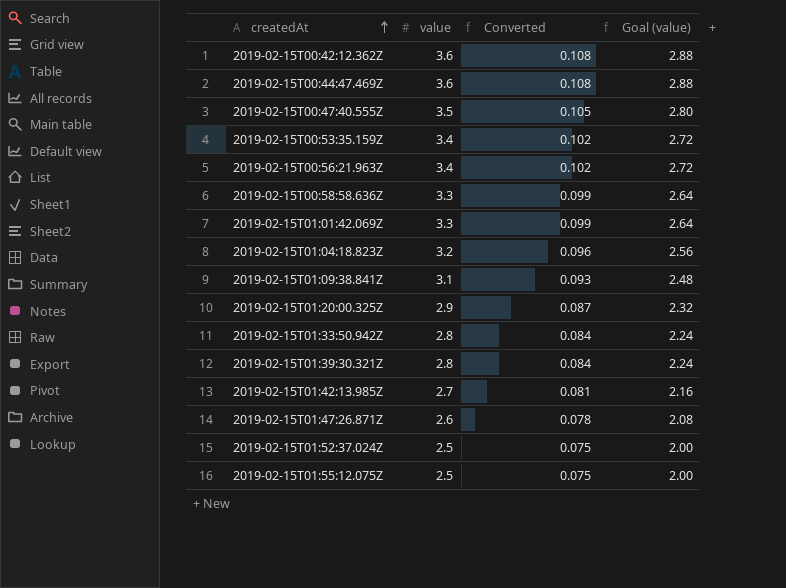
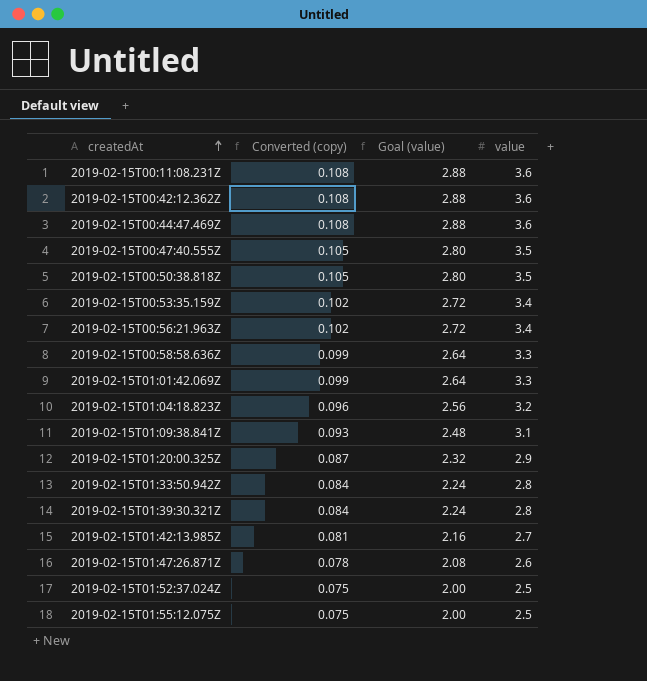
column name: Converted -> Converted (copy)
column value | position: 2 -> 4
row 2019-02-15T00:11:08.231Z: none -> 0.108 | 2.88 | 3.6
row 2019-02-15T00:50:38.818Z: none -> 0.105 | 2.80 | 3.5

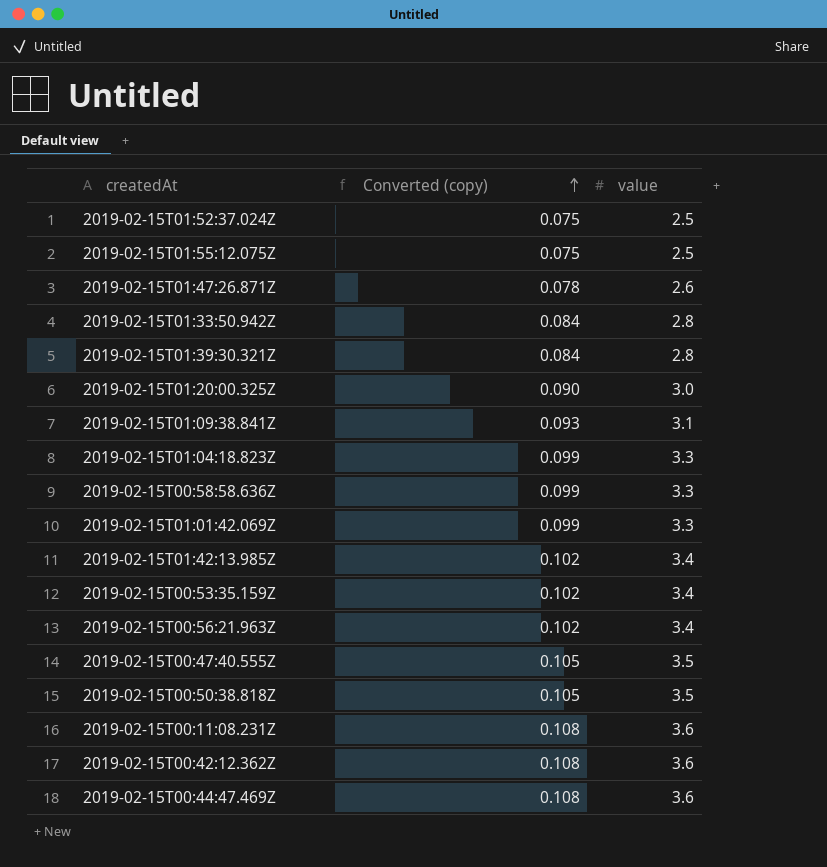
row order: createdAt ascending -> Converted (copy) ascending
column Goal (value) | formula: [value] * 0.8 -> none
2019-02-15T01:20:00.325Z | Converted (copy): 0.087 -> 0.090
2019-02-15T01:20:00.325Z | value: 2.9 -> 3.0
2019-02-15T01:04:18.823Z | Converted (copy): 0.096 -> 0.099
2019-02-15T01:04:18.823Z | value: 3.2 -> 3.3
2019-02-15T01:42:13.985Z | Converted (copy): 0.081 -> 0.102
2019-02-15T01:42:13.985Z | value: 2.7 -> 3.4

